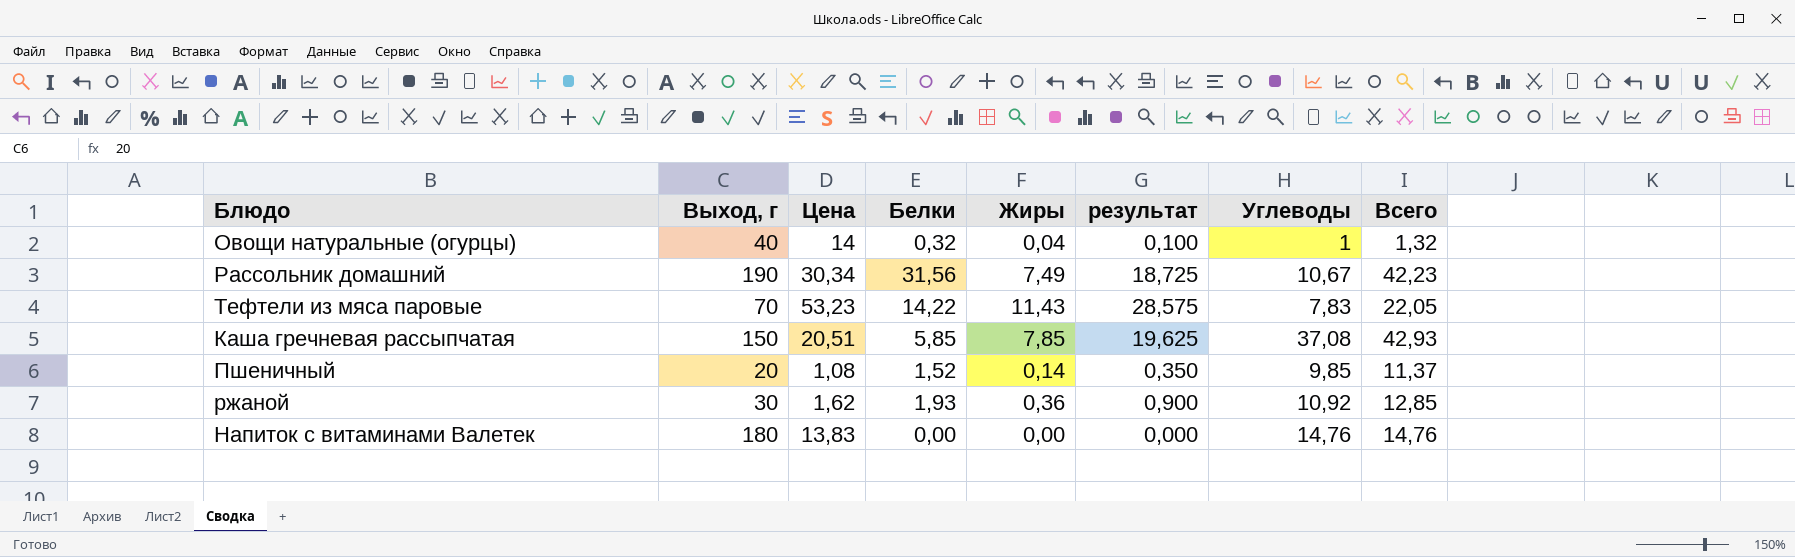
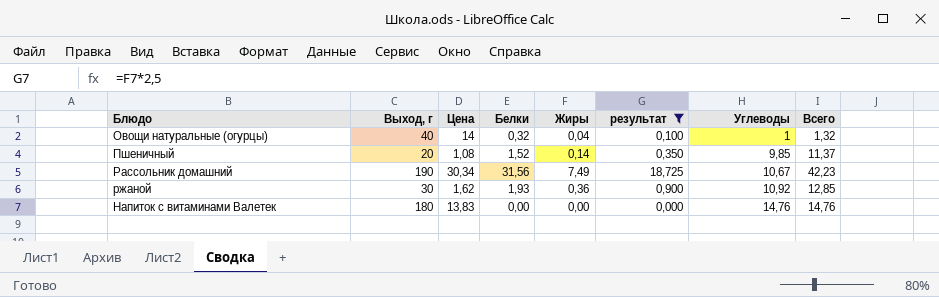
filter: none -> результат <= 18,725
row order: none -> Углеводы ascending

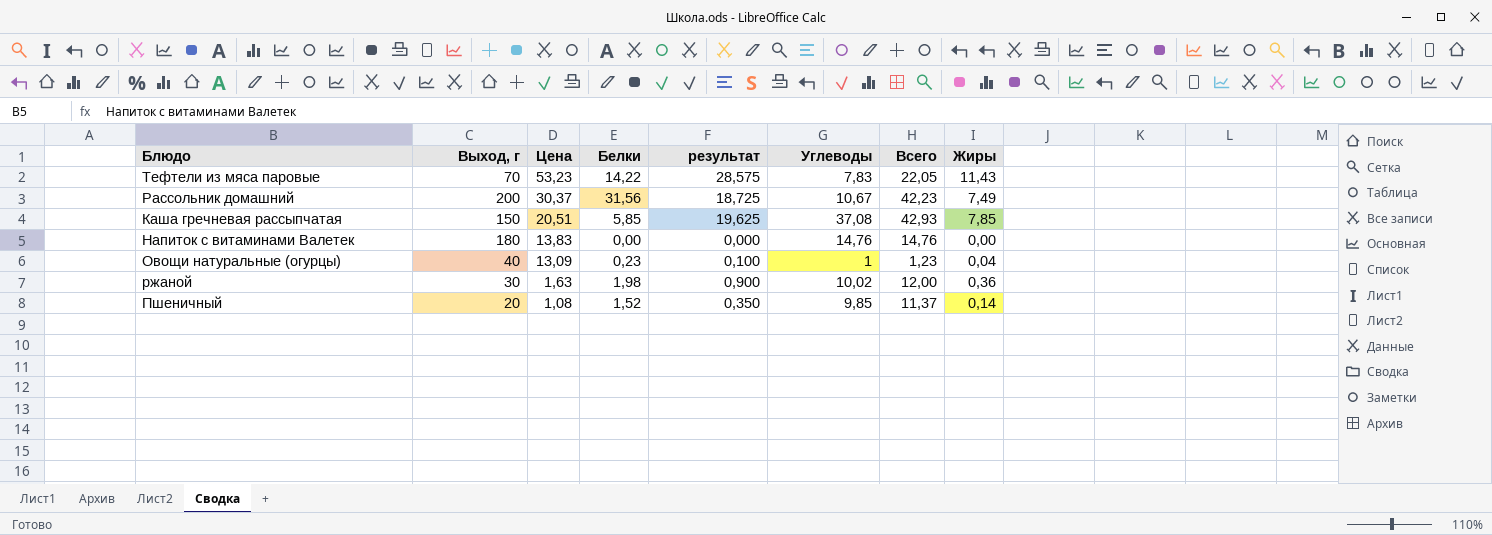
filter: результат <= 18,725 -> none
row order: Углеводы ascending -> Цена descending
column Жиры | position: 5 -> 8
Рассольник домашний | Выход, г: 190 -> 200
Рассольник домашний | Цена: 30,34 -> 30,37
Овощи натуральные (огурцы) | Цена: 14 -> 13,09
Овощи натуральные (огурцы) | Белки: 0,32 -> 0,23
Овощи натуральные (огурцы) | Всего: 1,32 -> 1,23
ржаной | Цена: 1,62 -> 1,63
ржаной | Белки: 1,93 -> 1,98
ржаной | Углеводы: 10,92 -> 10,02
ржаной | Всего: 12,85 -> 12,00

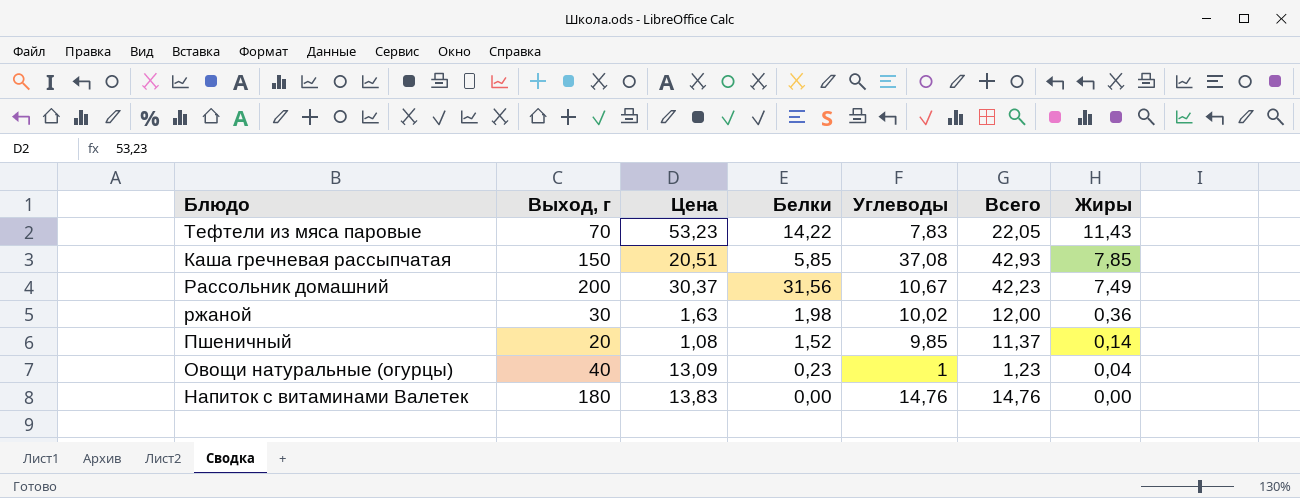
row order: Цена descending -> Жиры descending
column результат | formula: [Жиры] * 2,5 -> none

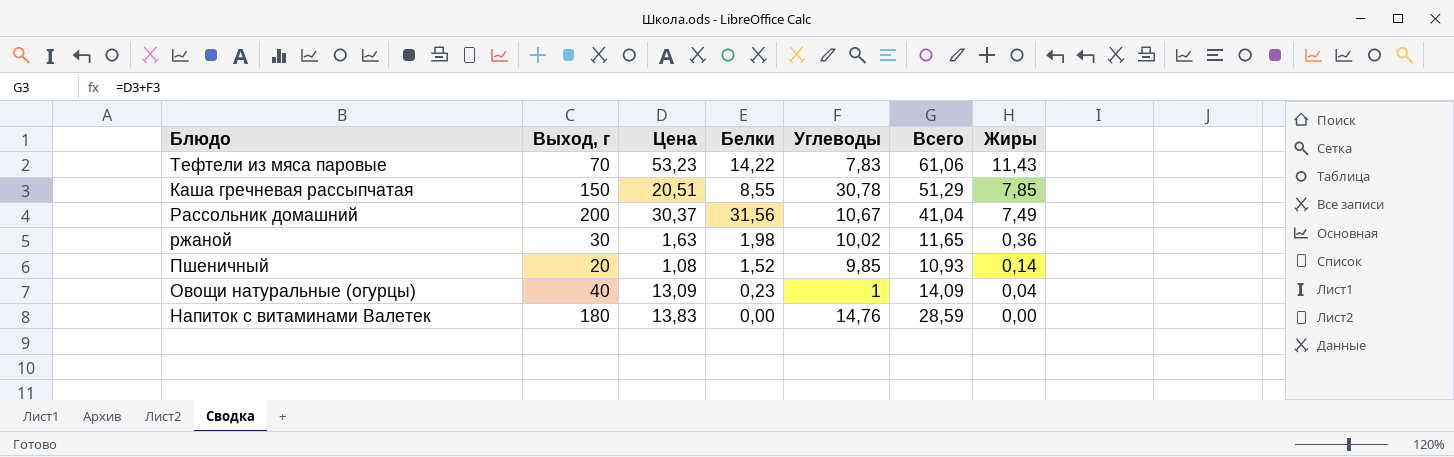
column Всего | formula: [Белки] + [Углеводы] -> [Цена] + [Углеводы]
Каша гречневая рассыпчатая | Белки: 5,85 -> 8,55
Каша гречневая рассыпчатая | Углеводы: 37,08 -> 30,78

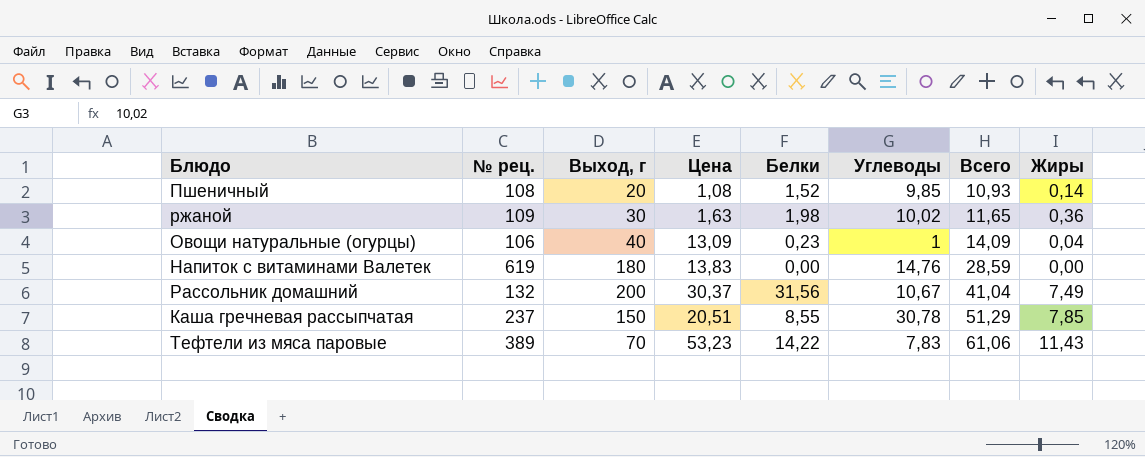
row order: Жиры descending -> Всего ascending
column № рец. | position: none -> 2

